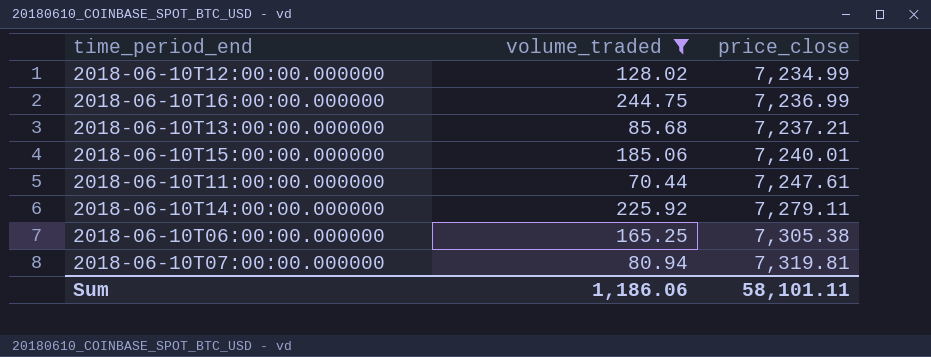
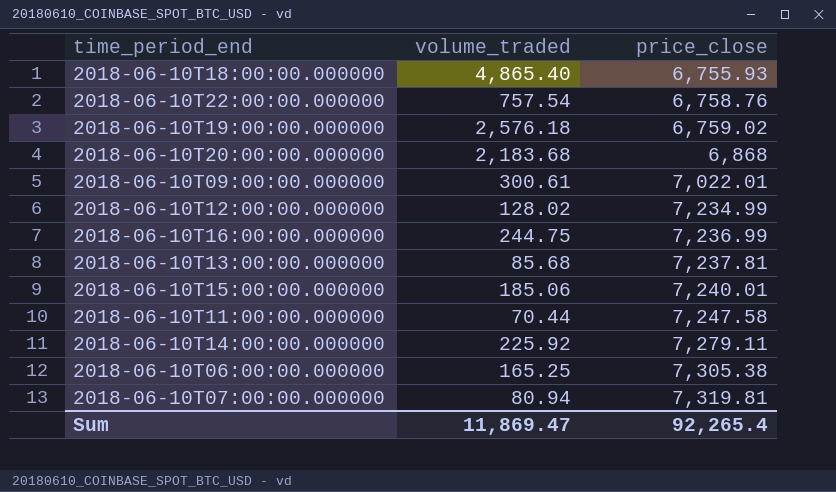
filter: volume_traded <= 244.75 -> none
2018-06-10T13:00:00.000000 | price_close: 7,237.21 -> 7,237.81
2018-06-10T11:00:00.000000 | price_close: 7,247.61 -> 7,247.58
Sum | volume_traded: 1,186.06 -> 11,869.47
Sum | price_close: 58,101.11 -> 92,265.4

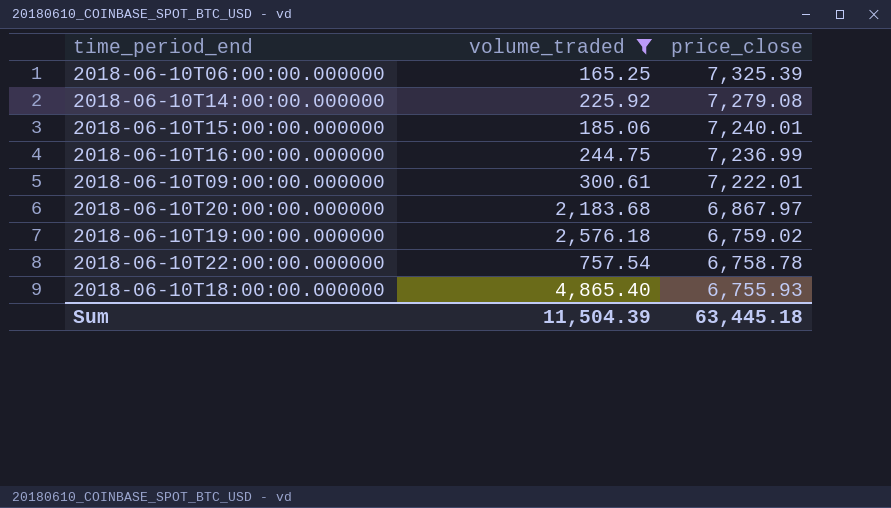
filter: none -> volume_traded >= 165.25
row order: price_close ascending -> price_close descending
2018-06-10T06:00:00.000000 | price_close: 7,305.38 -> 7,325.39
2018-06-10T14:00:00.000000 | price_close: 7,279.11 -> 7,279.08
2018-06-10T09:00:00.000000 | price_close: 7,022.01 -> 7,222.01
2018-06-10T20:00:00.000000 | price_close: 6,868 -> 6,867.97
2018-06-10T22:00:00.000000 | price_close: 6,758.76 -> 6,758.78
Sum | volume_traded: 11,869.47 -> 11,504.39
Sum | price_close: 92,265.4 -> 63,445.18

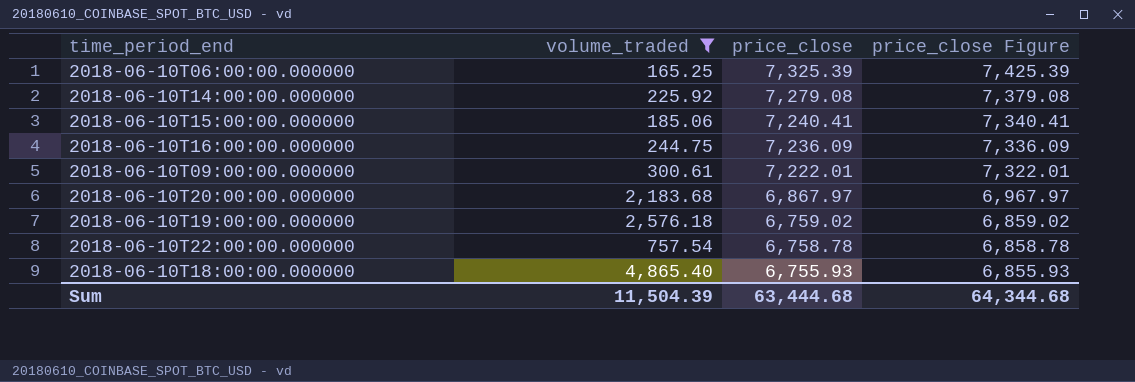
column price_close Figure | formula: none -> [price_close] + 100
2018-06-10T15:00:00.000000 | price_close: 7,240.01 -> 7,240.41
2018-06-10T16:00:00.000000 | price_close: 7,236.99 -> 7,236.09
Sum | price_close: 63,445.18 -> 63,444.68

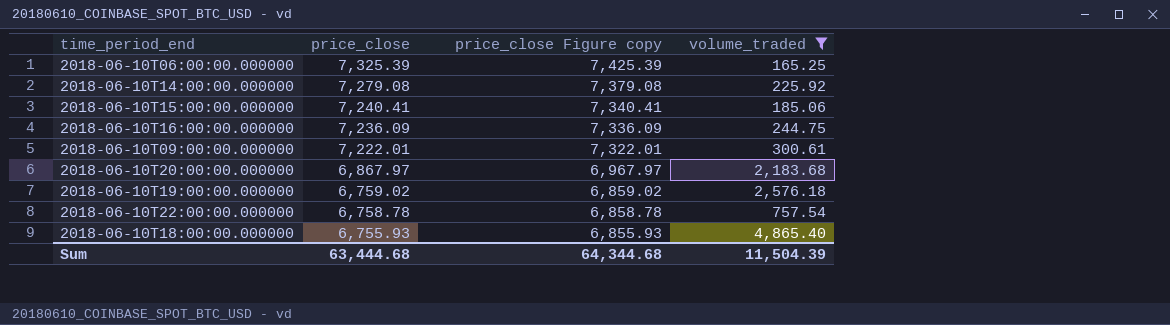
column name: price_close Figure -> price_close Figure copy
column volume_traded | position: 2 -> 4

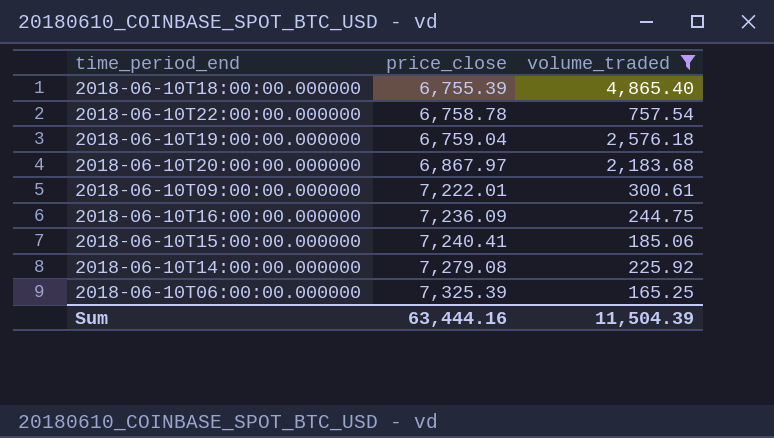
row order: price_close descending -> price_close ascending
column price_close Figure copy | formula: [price_close] + 100 -> none
2018-06-10T18:00:00.000000 | price_close: 6,755.93 -> 6,755.39
2018-06-10T19:00:00.000000 | price_close: 6,759.02 -> 6,759.04
Sum | price_close: 63,444.68 -> 63,444.16

